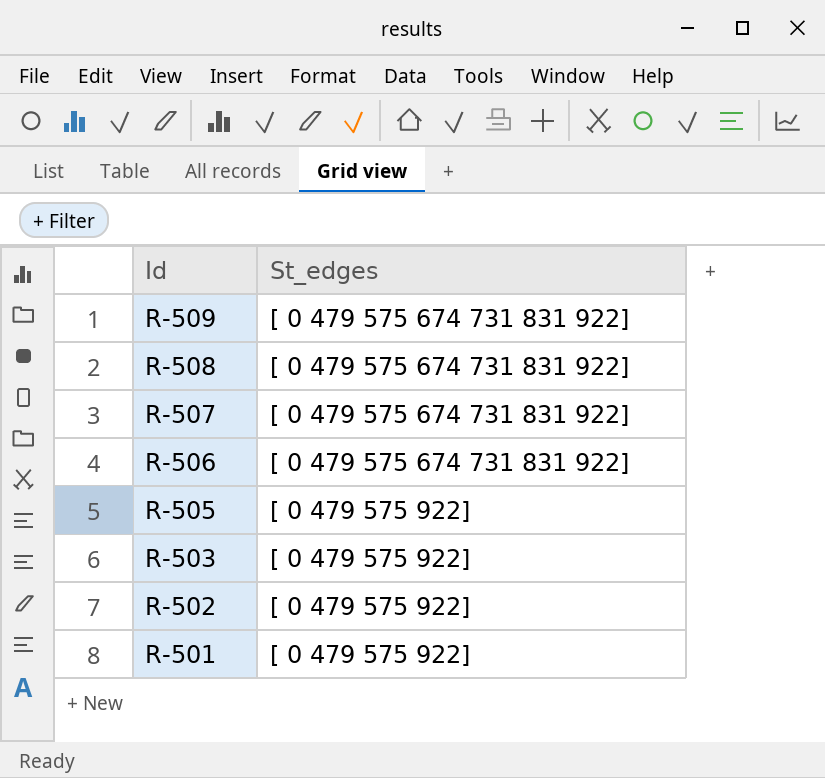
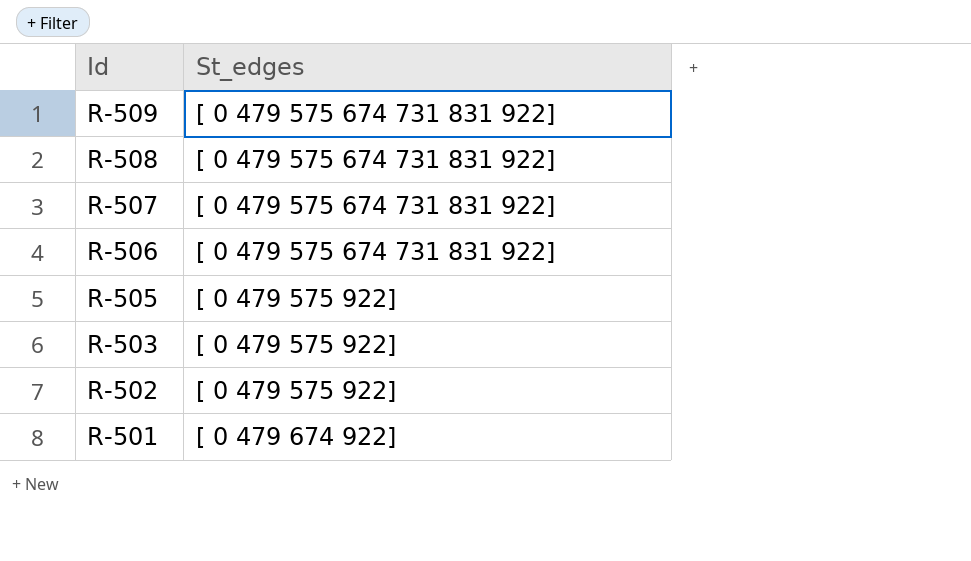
R-501 | St_edges: [ 0 479 575 922] -> [ 0 479 674 922]

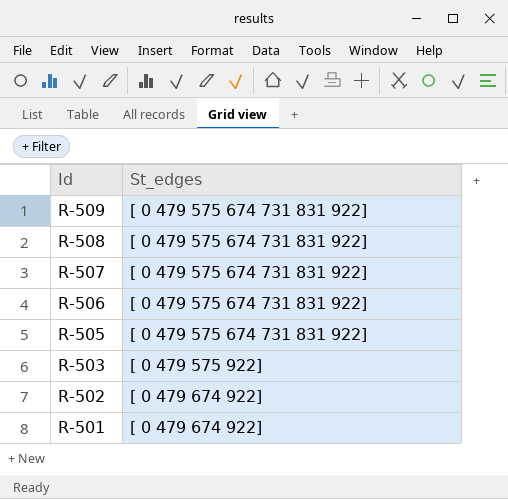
R-505 | St_edges: [ 0 479 575 922] -> [ 0 479 575 674 731 831 922]
R-502 | St_edges: [ 0 479 575 922] -> [ 0 479 674 922]

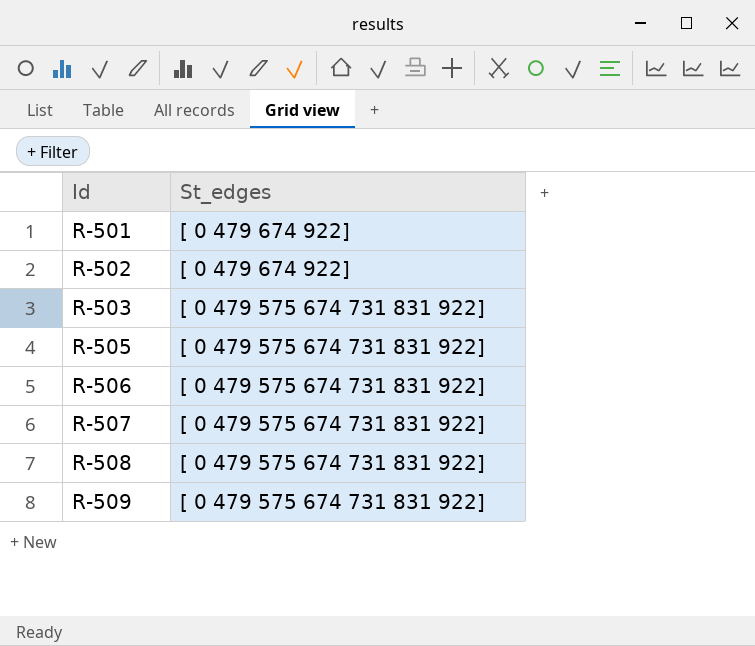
row order: Id descending -> Id ascending
R-503 | St_edges: [ 0 479 575 922] -> [ 0 479 575 674 731 831 922]

